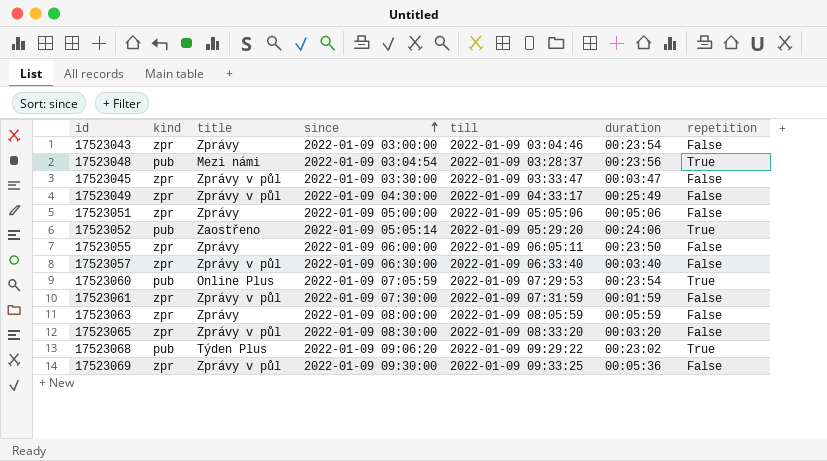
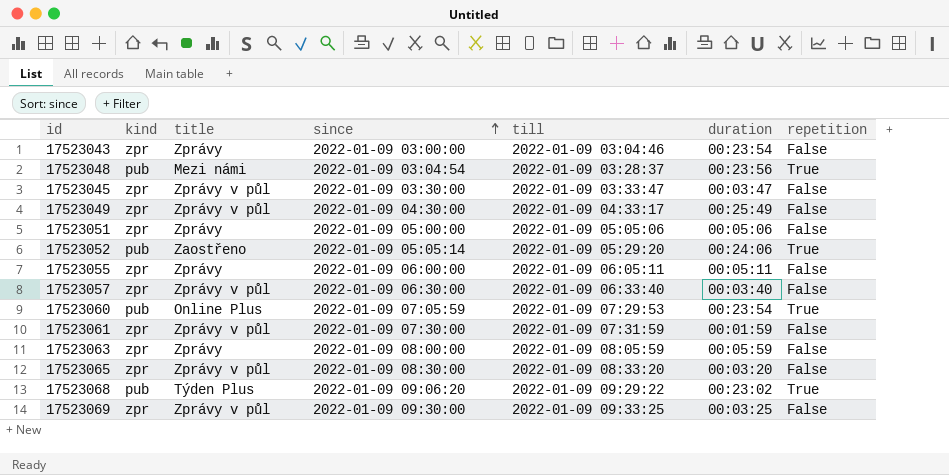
17523055 | duration: 00:23:50 -> 00:05:11
17523069 | duration: 00:05:36 -> 00:03:25

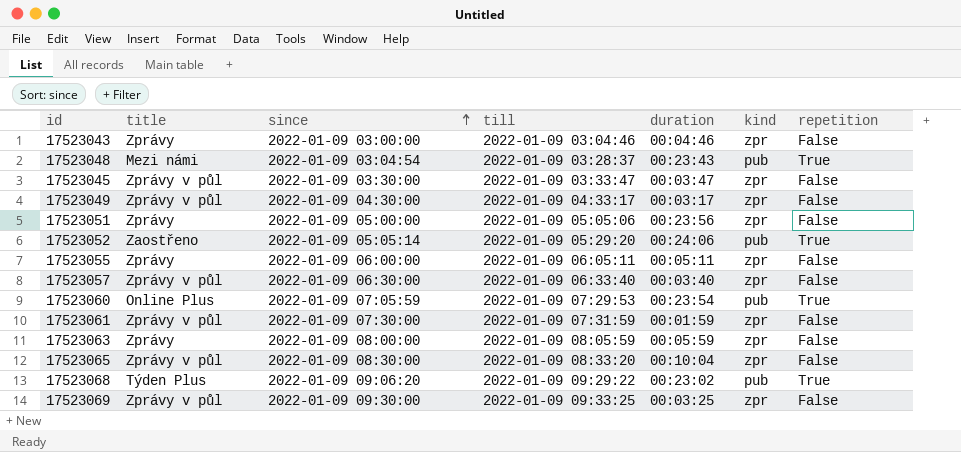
column kind | position: 2 -> 6
17523043 | duration: 00:23:54 -> 00:04:46
17523048 | duration: 00:23:56 -> 00:23:43
17523049 | duration: 00:25:49 -> 00:03:17
17523051 | duration: 00:05:06 -> 00:23:56
17523065 | duration: 00:03:20 -> 00:10:04

